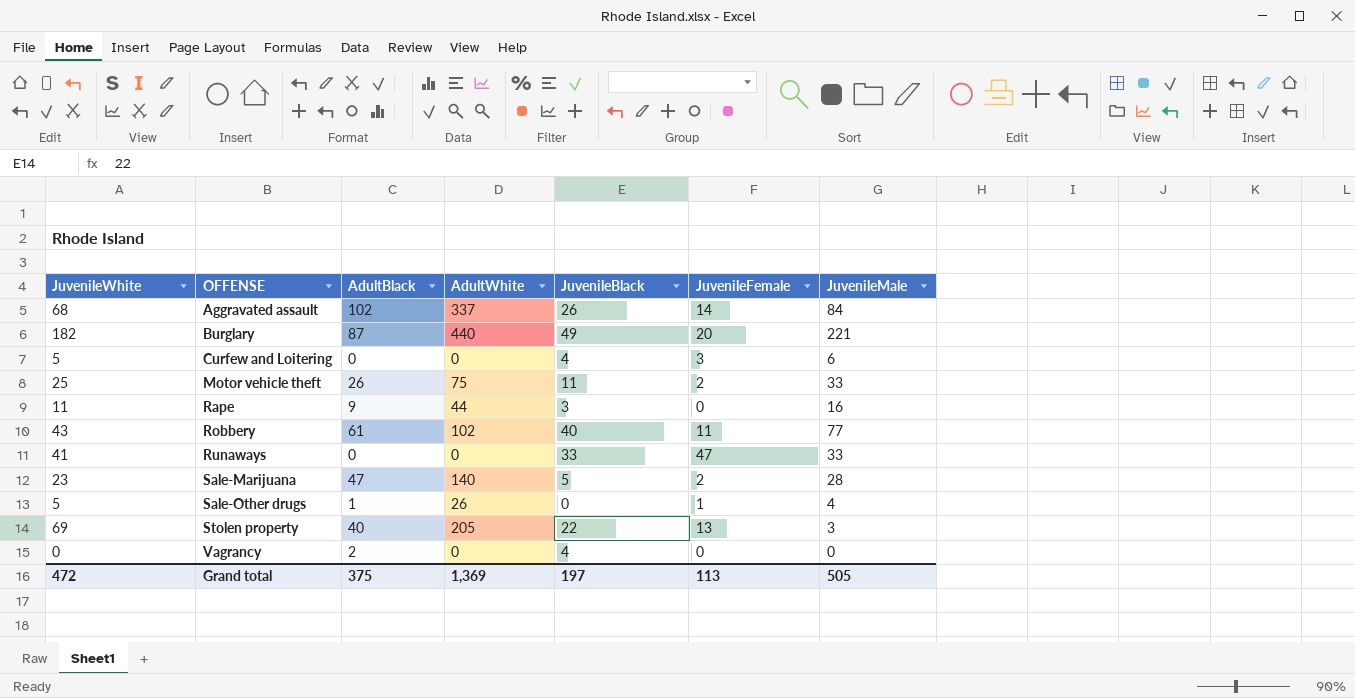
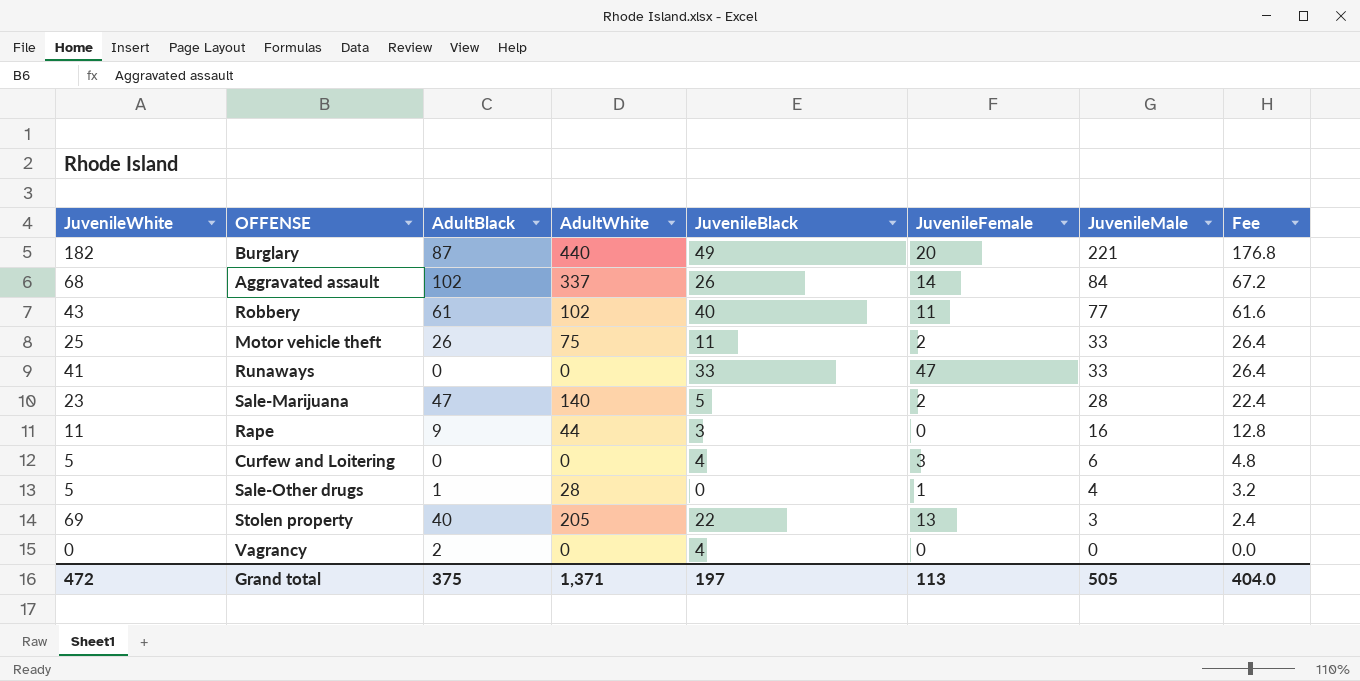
row order: OFFENSE ascending -> JuvenileMale descending
column Fee | formula: none -> [JuvenileMale] * 0.8
Sale-Other drugs | AdultWhite: 26 -> 28
Grand total | AdultWhite: 1,369 -> 1,371

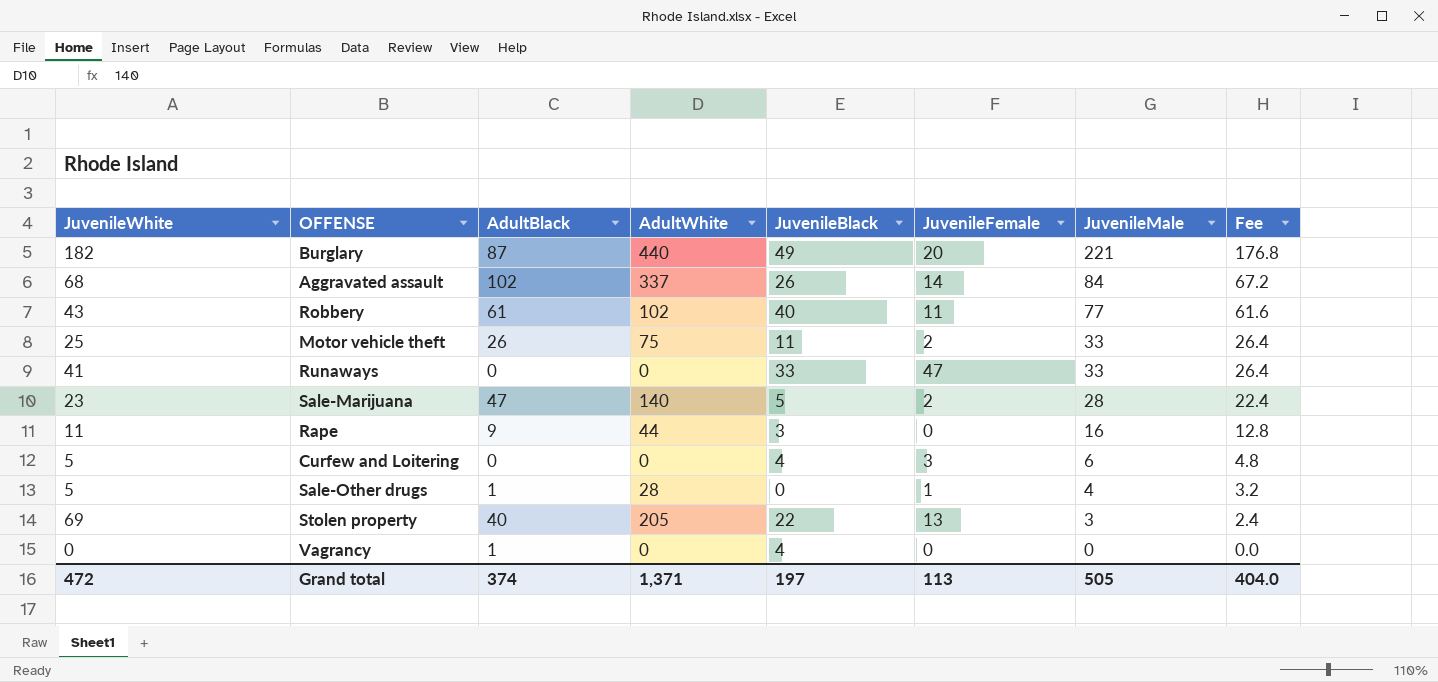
Vagrancy | AdultBlack: 2 -> 1
Grand total | AdultBlack: 375 -> 374

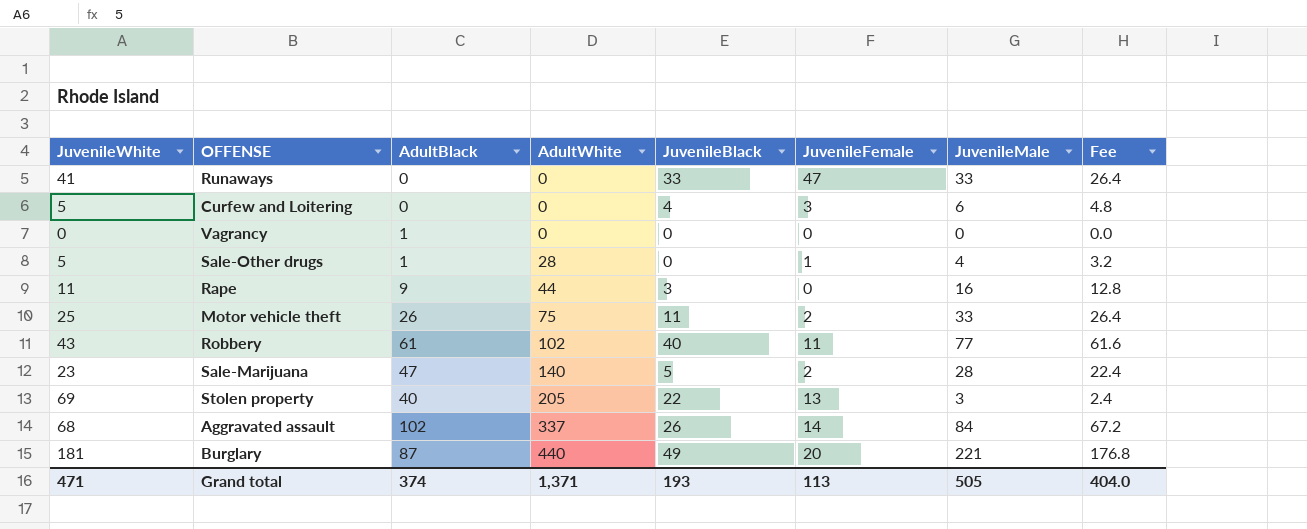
row order: JuvenileMale descending -> AdultWhite ascending
Vagrancy | JuvenileBlack: 4 -> 0
Burglary | JuvenileWhite: 182 -> 181
Grand total | JuvenileWhite: 472 -> 471
Grand total | JuvenileBlack: 197 -> 193

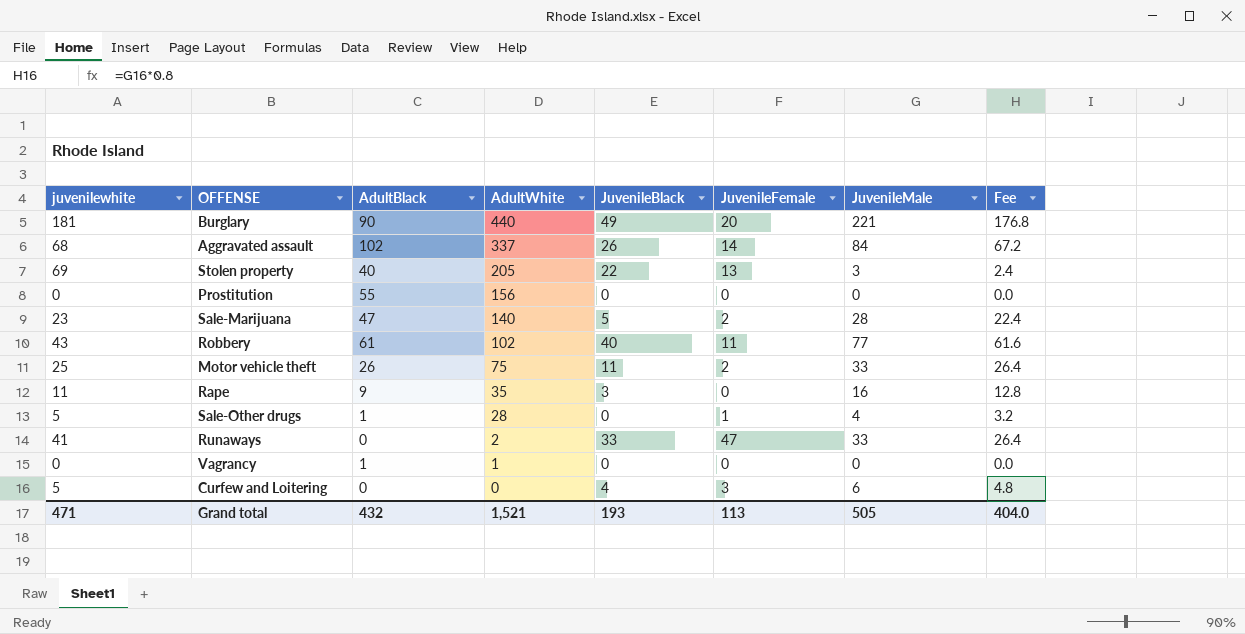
row order: AdultWhite ascending -> AdultWhite descending
column name: JuvenileWhite -> juvenilewhite
Burglary | AdultBlack: 87 -> 90
row Prostitution: none -> 0 | 55 | 156 | 0 | 0 | 0 | 0.0
Rape | AdultWhite: 44 -> 35
Runaways | AdultWhite: 0 -> 2
Vagrancy | AdultWhite: 0 -> 1
Grand total | AdultBlack: 374 -> 432
Grand total | AdultWhite: 1,371 -> 1,521

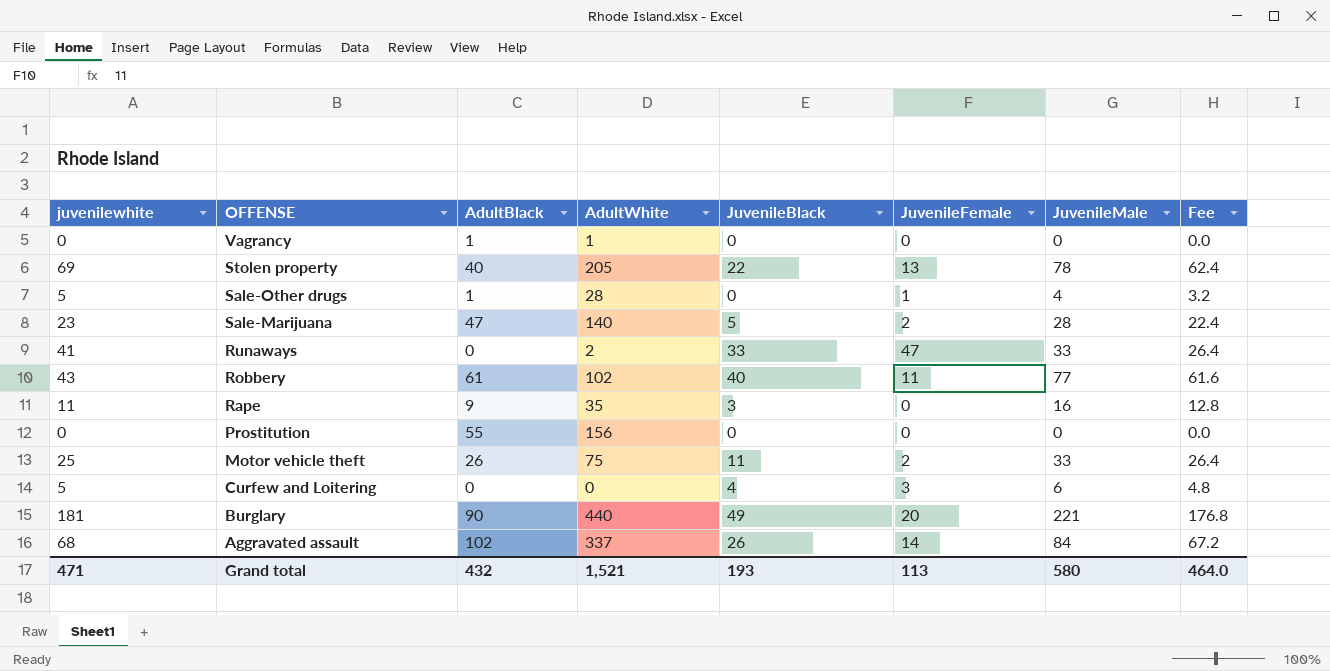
row order: AdultWhite descending -> OFFENSE descending
Stolen property | JuvenileMale: 3 -> 78
Stolen property | Fee: 2.4 -> 62.4
Grand total | JuvenileMale: 505 -> 580
Grand total | Fee: 404.0 -> 464.0

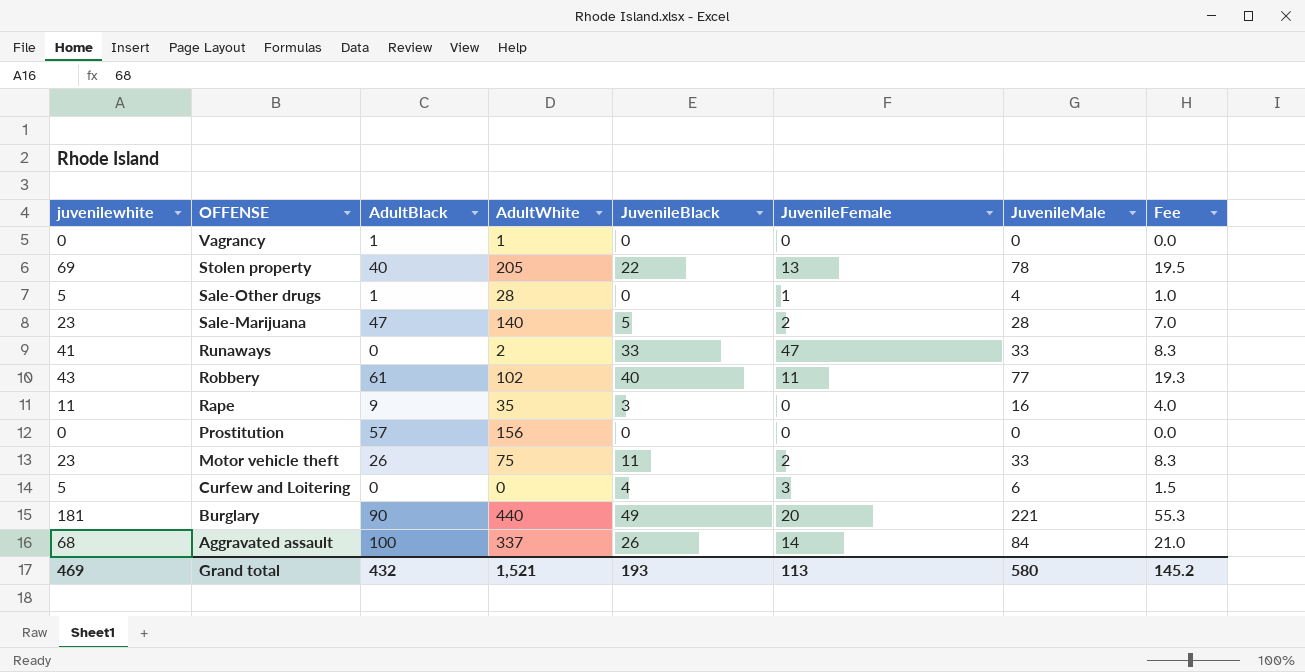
column Fee | formula: [JuvenileMale] * 0.8 -> [JuvenileMale] * 0.25
Prostitution | AdultBlack: 55 -> 57
Motor vehicle theft | juvenilewhite: 25 -> 23
Aggravated assault | AdultBlack: 102 -> 100
Grand total | juvenilewhite: 471 -> 469
Grand total | Fee: 464.0 -> 145.2

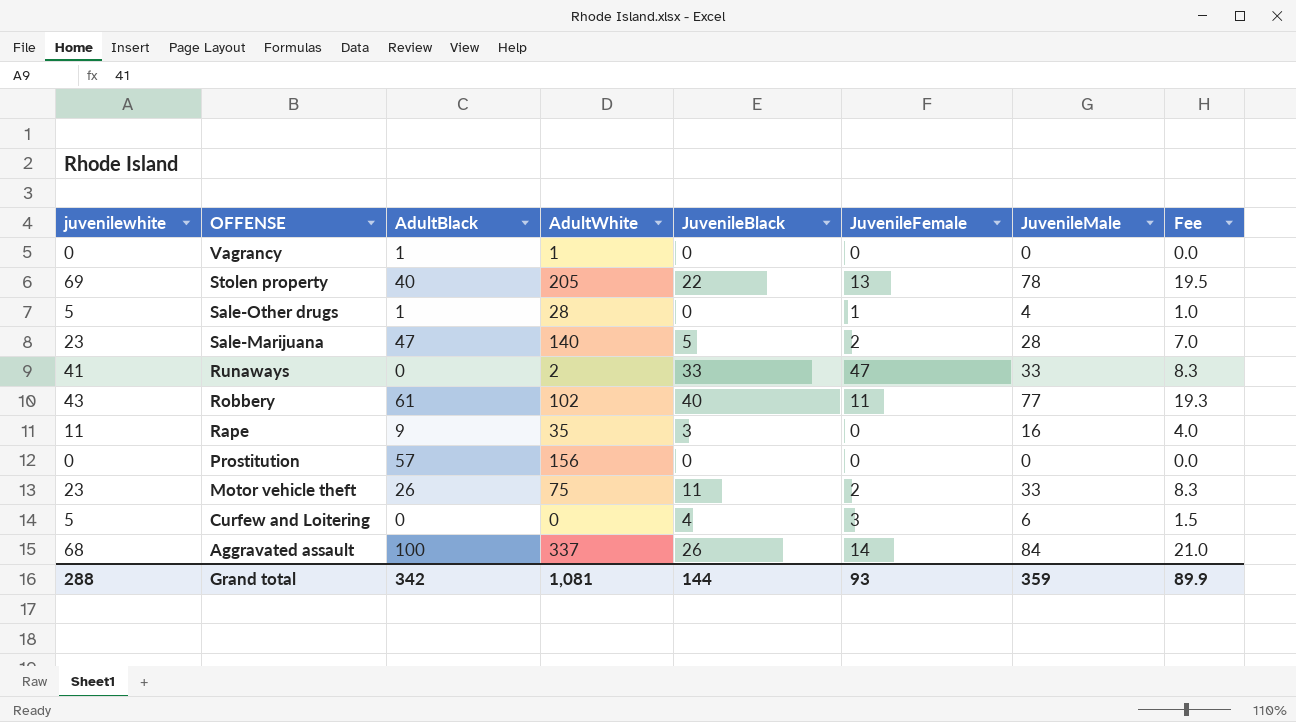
row Burglary: 181 | 90 | 440 | 49 | 20 | 221 | 55.3 -> none
Grand total | juvenilewhite: 469 -> 288
Grand total | AdultBlack: 432 -> 342
Grand total | AdultWhite: 1,521 -> 1,081
Grand total | JuvenileBlack: 193 -> 144
Grand total | JuvenileFemale: 113 -> 93
Grand total | JuvenileMale: 580 -> 359
Grand total | Fee: 145.2 -> 89.9

